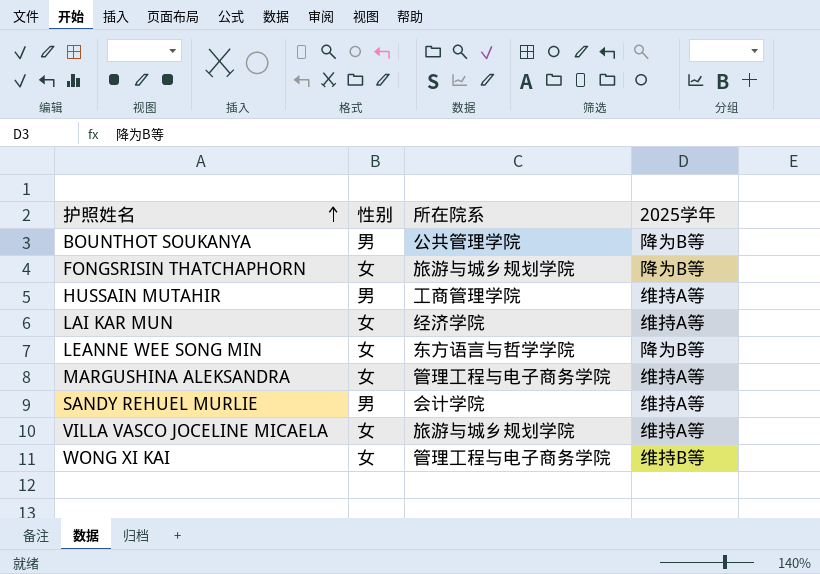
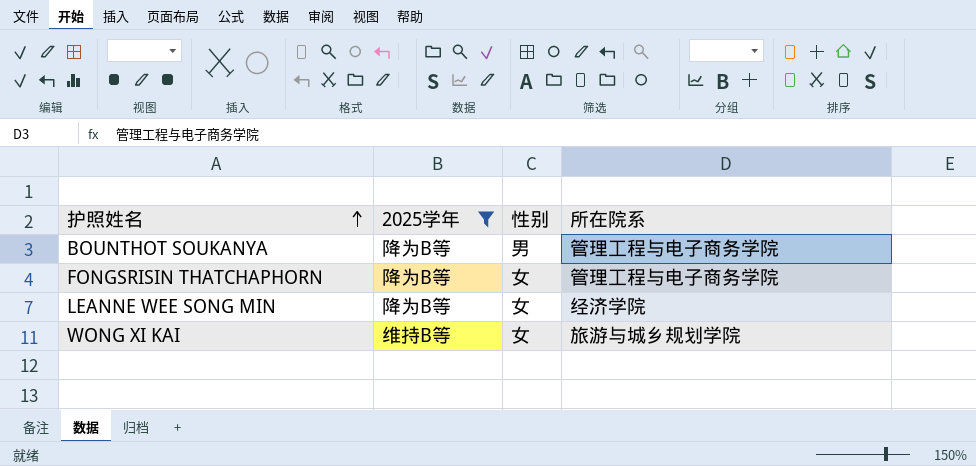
filter: none -> 2025学年 != 维持A等
column 2025学年 | position: 4 -> 2
BOUNTHOT SOUKANYA | 所在院系: 公共管理学院 -> 管理工程与电子商务学院
FONGSRISIN THATCHAPHORN | 所在院系: 旅游与城乡规划学院 -> 管理工程与电子商务学院
LEANNE WEE SONG MIN | 所在院系: 东方语言与哲学学院 -> 经济学院
WONG XI KAI | 所在院系: 管理工程与电子商务学院 -> 旅游与城乡规划学院

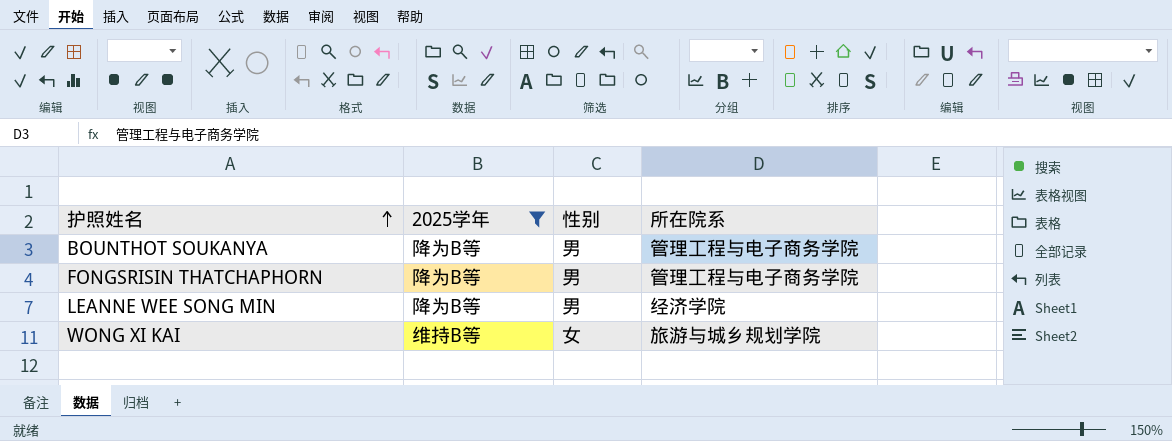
FONGSRISIN THATCHAPHORN | 性别: 女 -> 男
LEANNE WEE SONG MIN | 性别: 女 -> 男

